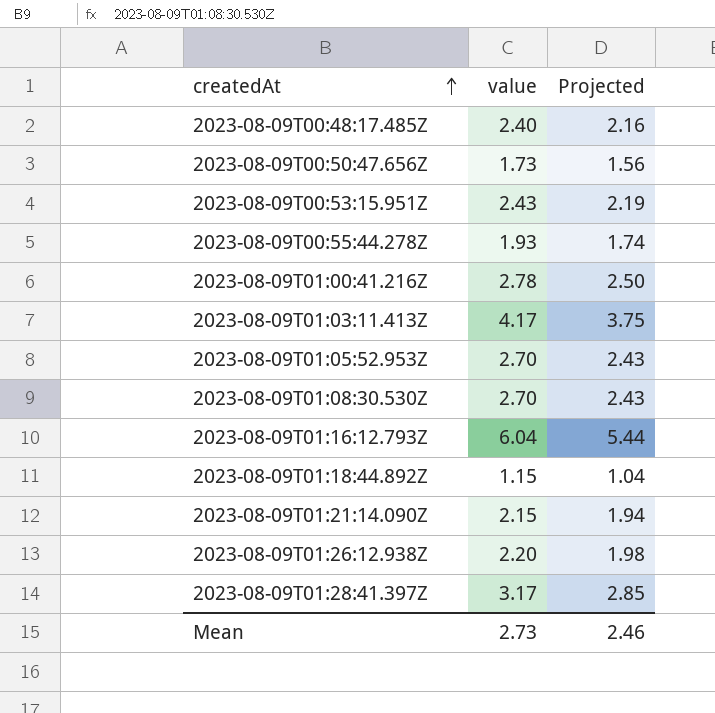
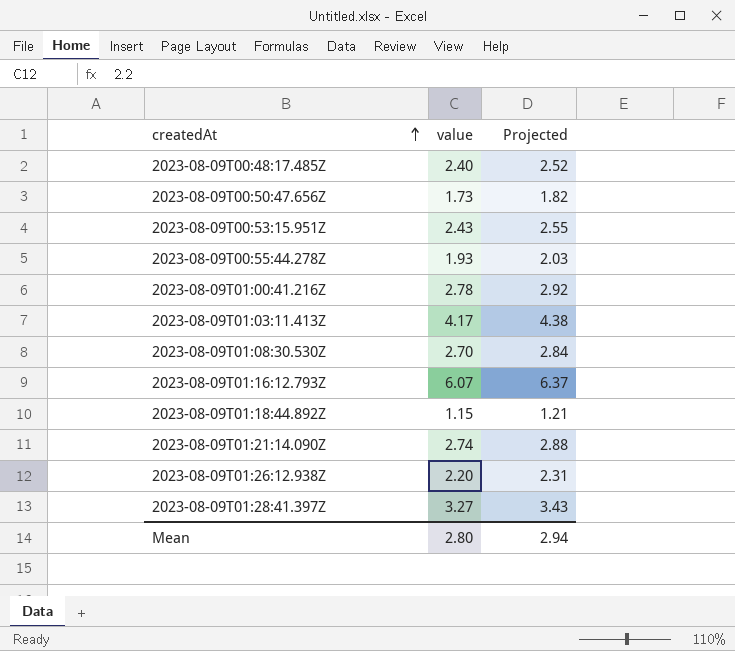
column Projected | formula: [value] * 0.9 -> [value] * 1.05
row 2023-08-09T01:05:52.953Z: 2.70 | 2.43 -> none
2023-08-09T01:16:12.793Z | value: 6.04 -> 6.07
2023-08-09T01:21:14.090Z | value: 2.15 -> 2.74
2023-08-09T01:28:41.397Z | value: 3.17 -> 3.27
Mean | value: 2.73 -> 2.80
Mean | Projected: 2.46 -> 2.94

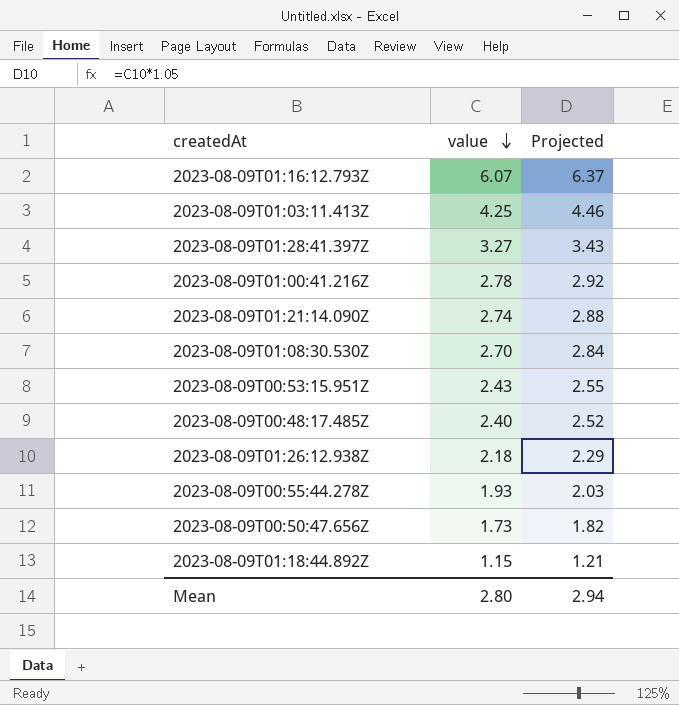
row order: createdAt ascending -> value descending
2023-08-09T01:03:11.413Z | value: 4.17 -> 4.25
2023-08-09T01:03:11.413Z | Projected: 4.38 -> 4.46
2023-08-09T01:26:12.938Z | value: 2.20 -> 2.18
2023-08-09T01:26:12.938Z | Projected: 2.31 -> 2.29

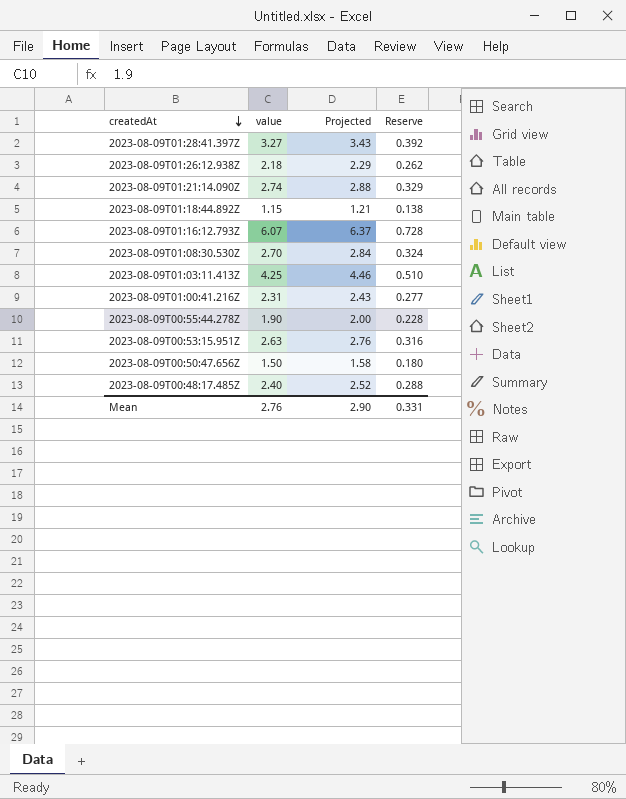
row order: value descending -> createdAt descending
column Reserve | formula: none -> [value] * 0.12
2023-08-09T01:00:41.216Z | value: 2.78 -> 2.31
2023-08-09T01:00:41.216Z | Projected: 2.92 -> 2.43
2023-08-09T00:55:44.278Z | value: 1.93 -> 1.90
2023-08-09T00:55:44.278Z | Projected: 2.03 -> 2.00
2023-08-09T00:53:15.951Z | value: 2.43 -> 2.63
2023-08-09T00:53:15.951Z | Projected: 2.55 -> 2.76
2023-08-09T00:50:47.656Z | value: 1.73 -> 1.50
2023-08-09T00:50:47.656Z | Projected: 1.82 -> 1.58
Mean | value: 2.80 -> 2.76
Mean | Projected: 2.94 -> 2.90

